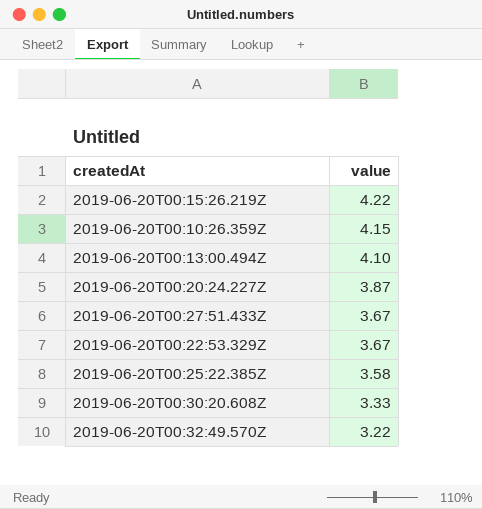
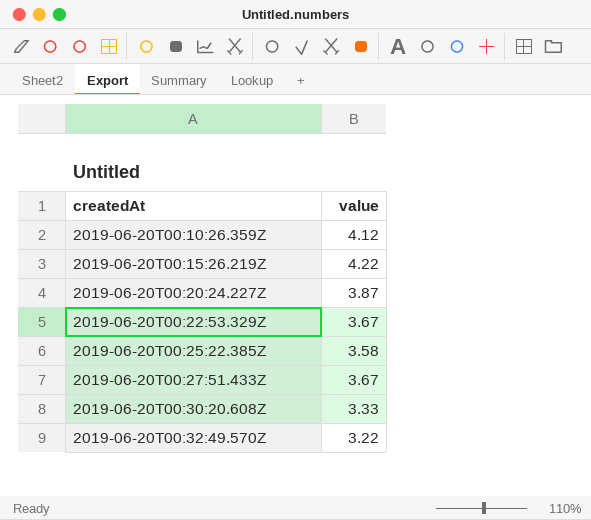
row order: value descending -> createdAt ascending
row 2019-06-20T00:13:00.494Z: 4.10 -> none
2019-06-20T00:10:26.359Z | value: 4.15 -> 4.12

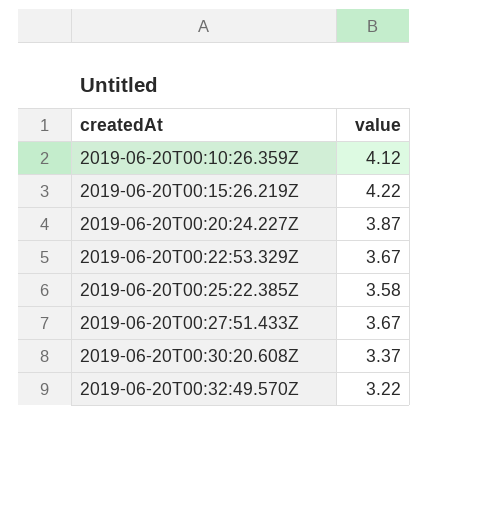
2019-06-20T00:30:20.608Z | value: 3.33 -> 3.37

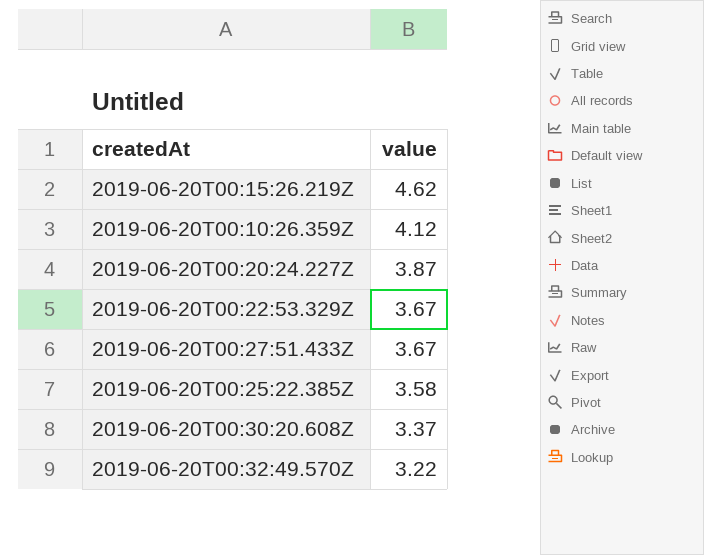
row order: createdAt ascending -> value descending
2019-06-20T00:15:26.219Z | value: 4.22 -> 4.62

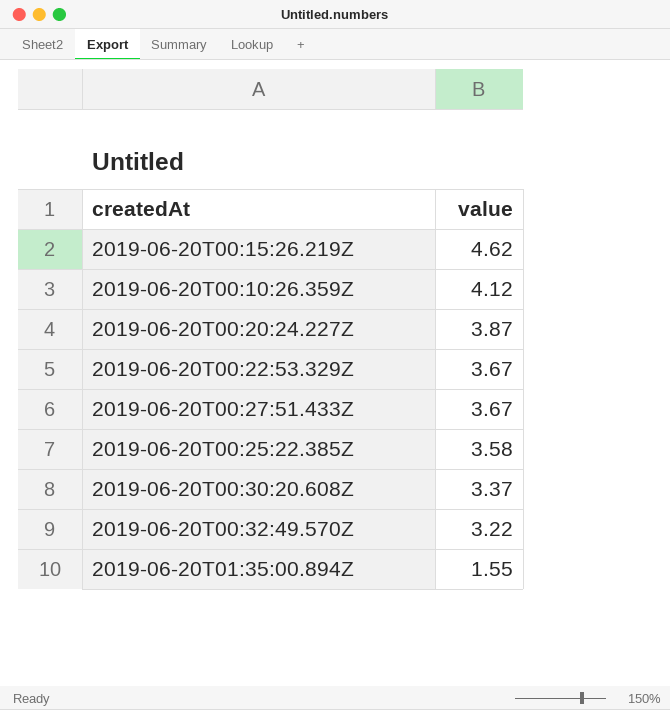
row 2019-06-20T01:35:00.894Z: none -> 1.55

